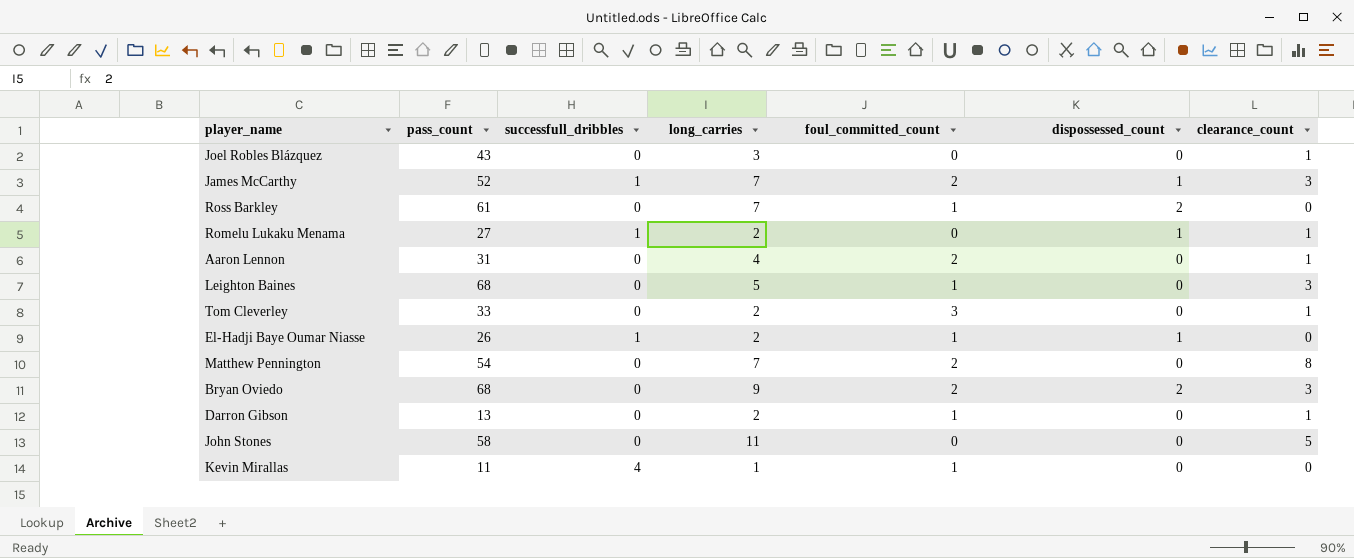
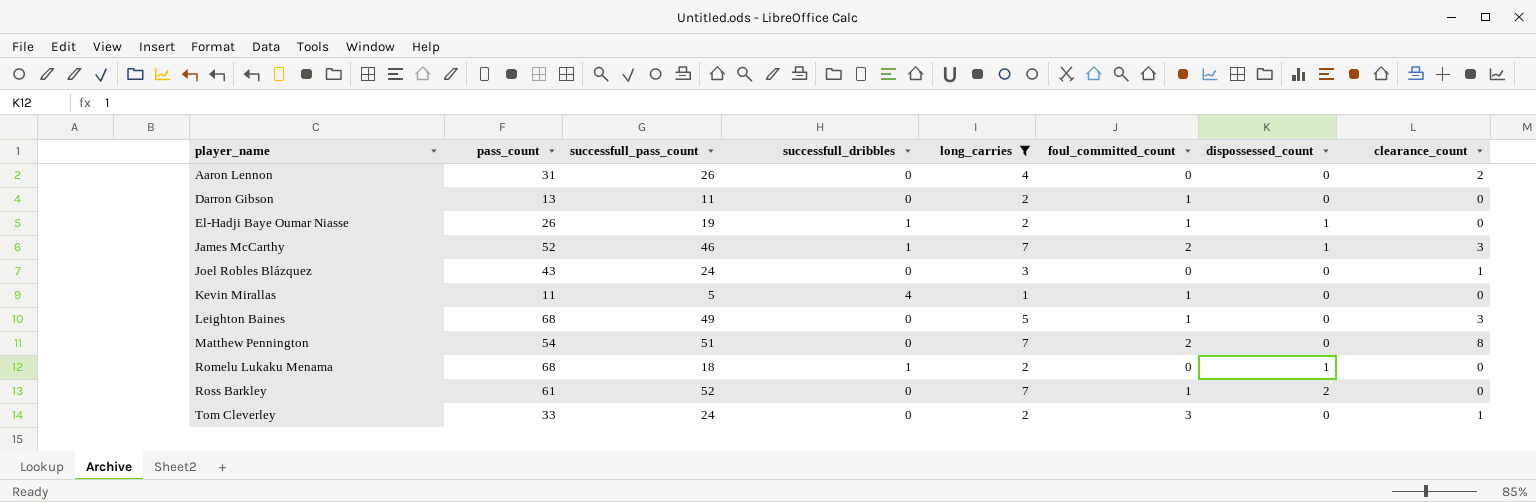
filter: none -> long_carries <= 7
row order: none -> player_name ascending
column successfull_pass_count | position: none -> 3
Aaron Lennon | foul_committed_count: 2 -> 0
Aaron Lennon | clearance_count: 1 -> 2
Darron Gibson | clearance_count: 1 -> 0
Romelu Lukaku Menama | pass_count: 27 -> 68
Romelu Lukaku Menama | clearance_count: 1 -> 0

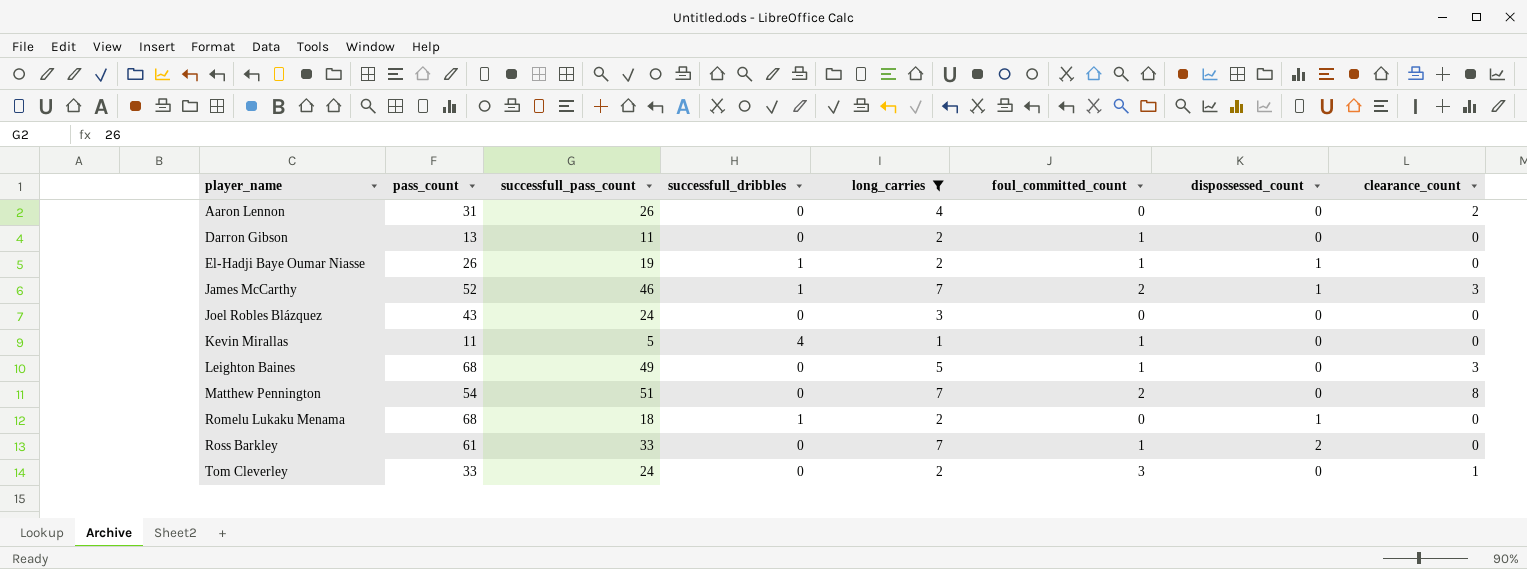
Joel Robles Blázquez | clearance_count: 1 -> 0
Ross Barkley | successfull_pass_count: 52 -> 33

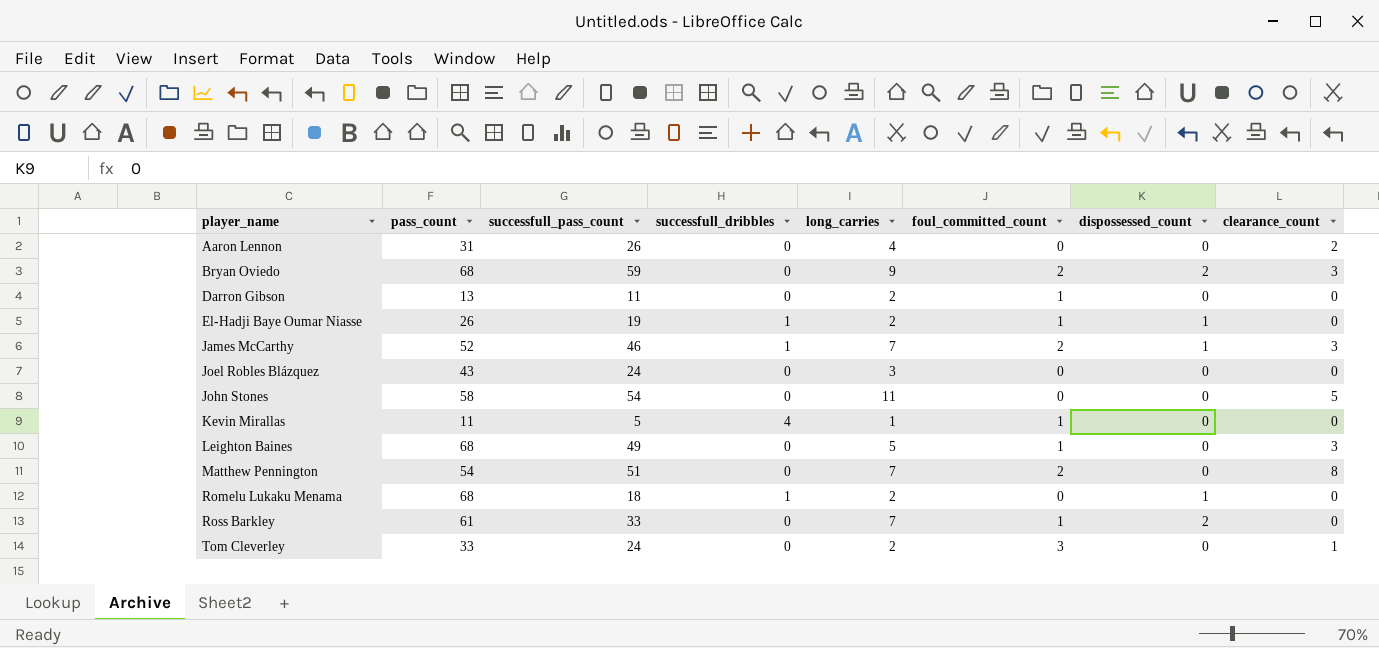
filter: long_carries <= 7 -> none

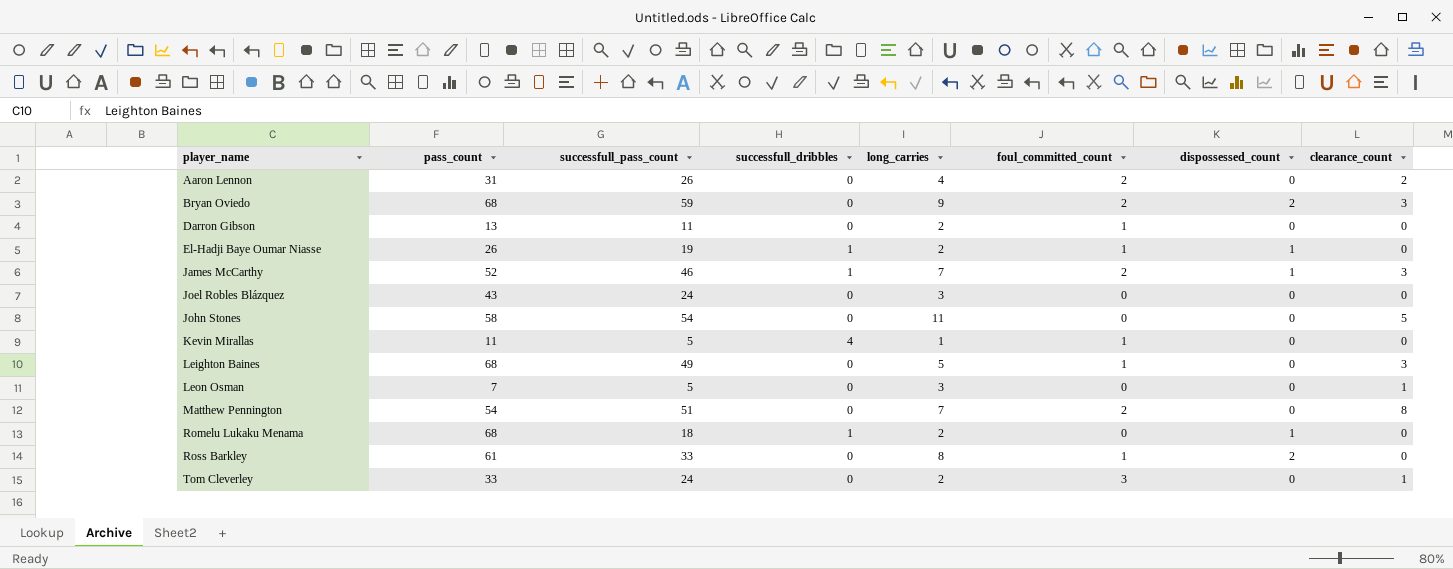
Aaron Lennon | foul_committed_count: 0 -> 2
row Leon Osman: none -> 7 | 5 | 0 | 3 | 0 | 0 | 1
Ross Barkley | long_carries: 7 -> 8

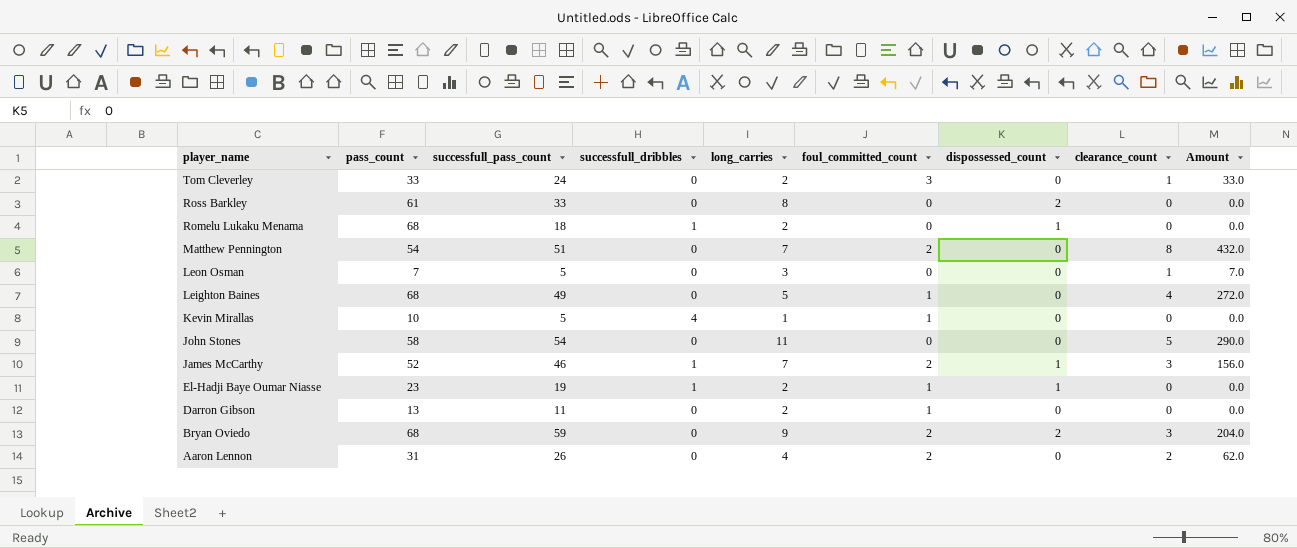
row order: player_name ascending -> player_name descending
column Amount | formula: none -> [pass_count] * [clearance_count]
row Joel Robles Blázquez: 43 | 24 | 0 | 3 | 0 | 0 | 0 -> none
Ross Barkley | foul_committed_count: 1 -> 0
Leighton Baines | clearance_count: 3 -> 4
Kevin Mirallas | pass_count: 11 -> 10
El-Hadji Baye Oumar Niasse | pass_count: 26 -> 23

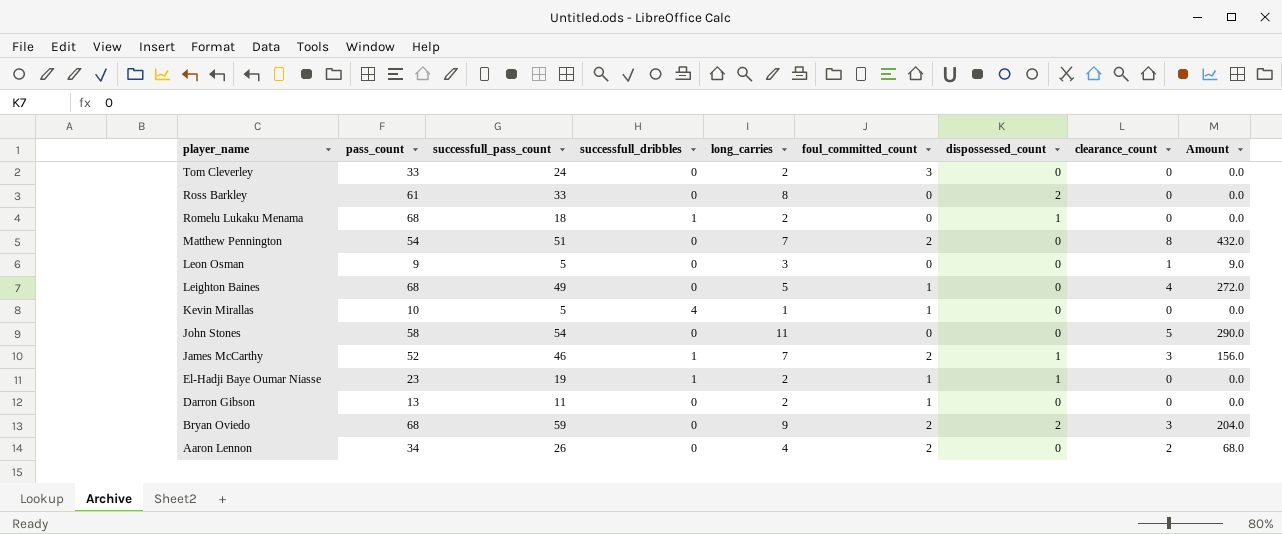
Tom Cleverley | clearance_count: 1 -> 0
Tom Cleverley | Amount: 33.0 -> 0.0
Leon Osman | pass_count: 7 -> 9
Leon Osman | Amount: 7.0 -> 9.0
Aaron Lennon | pass_count: 31 -> 34
Aaron Lennon | Amount: 62.0 -> 68.0

